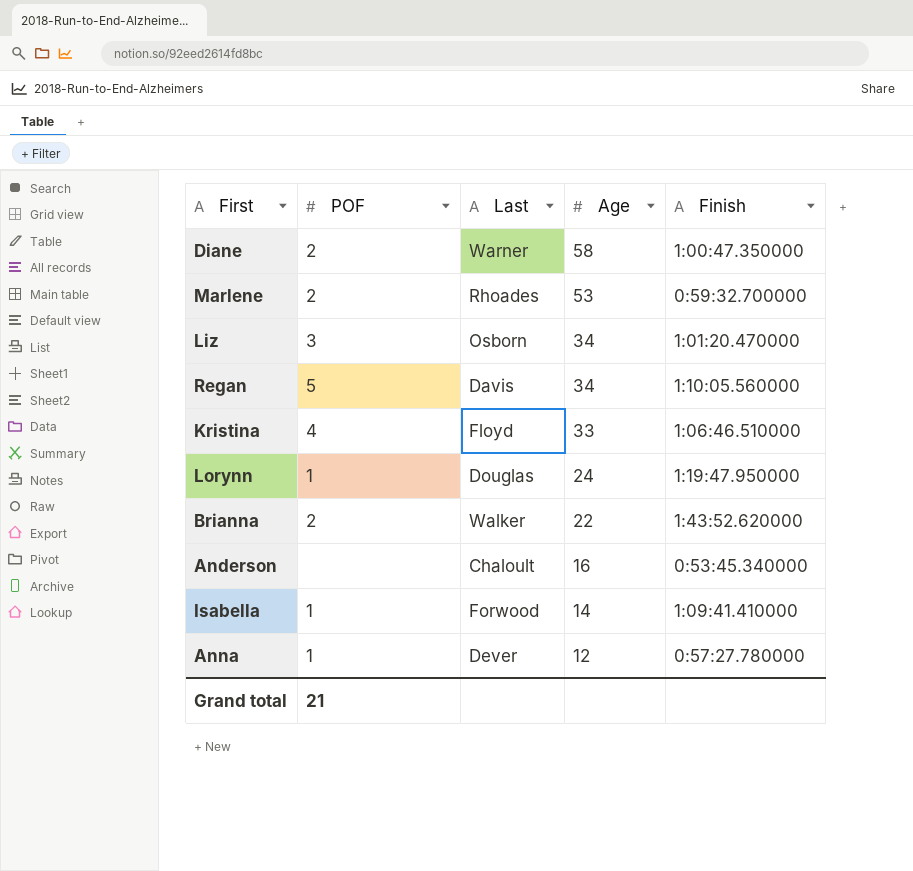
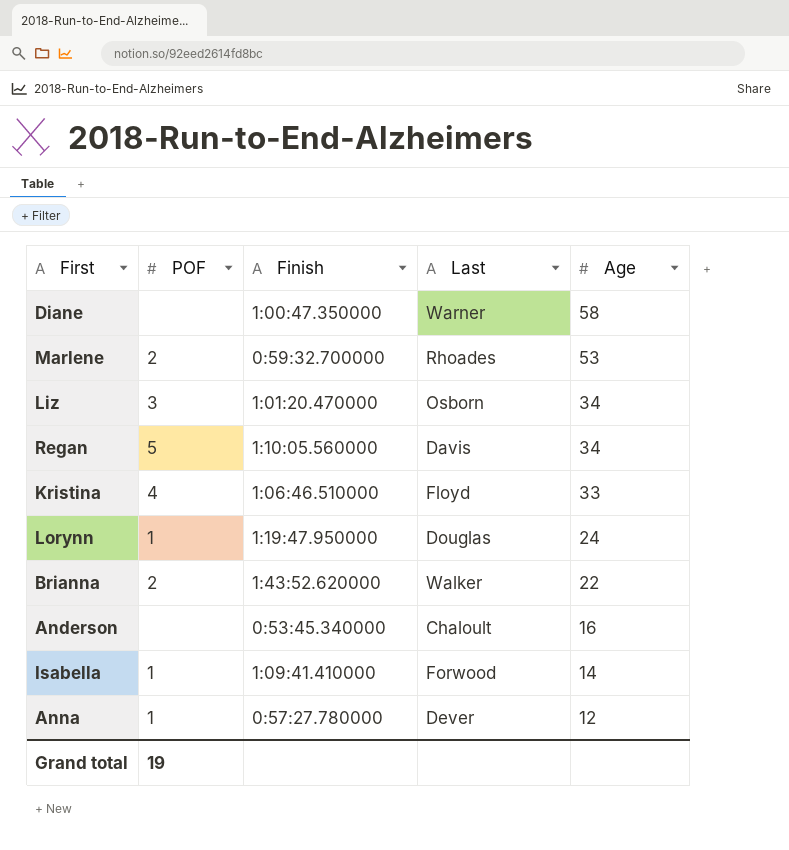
column Finish | position: 5 -> 3
Diane | POF: 2 -> none
Grand total | POF: 21 -> 19

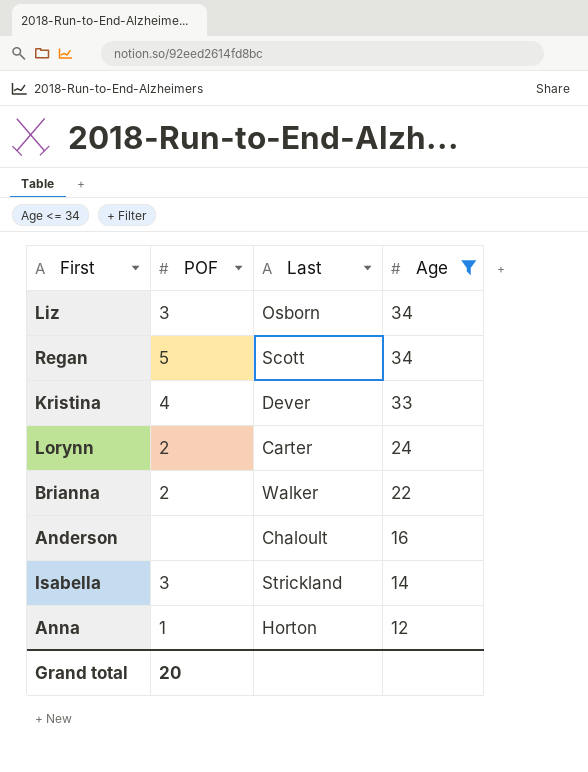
filter: none -> Age <= 34
column Finish | position: 3 -> none
Regan | Last: Davis -> Scott
Kristina | Last: Floyd -> Dever
Lorynn | POF: 1 -> 2
Lorynn | Last: Douglas -> Carter
Isabella | POF: 1 -> 3
Isabella | Last: Forwood -> Strickland
Anna | Last: Dever -> Horton
Grand total | POF: 19 -> 20

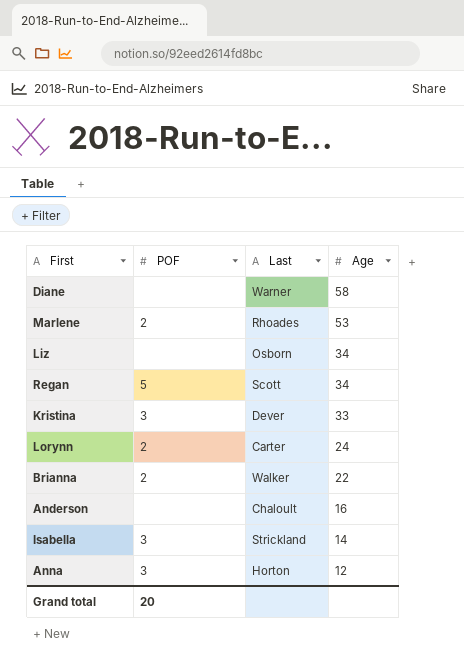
filter: Age <= 34 -> none
Liz | POF: 3 -> none
Kristina | POF: 4 -> 3
Anna | POF: 1 -> 3

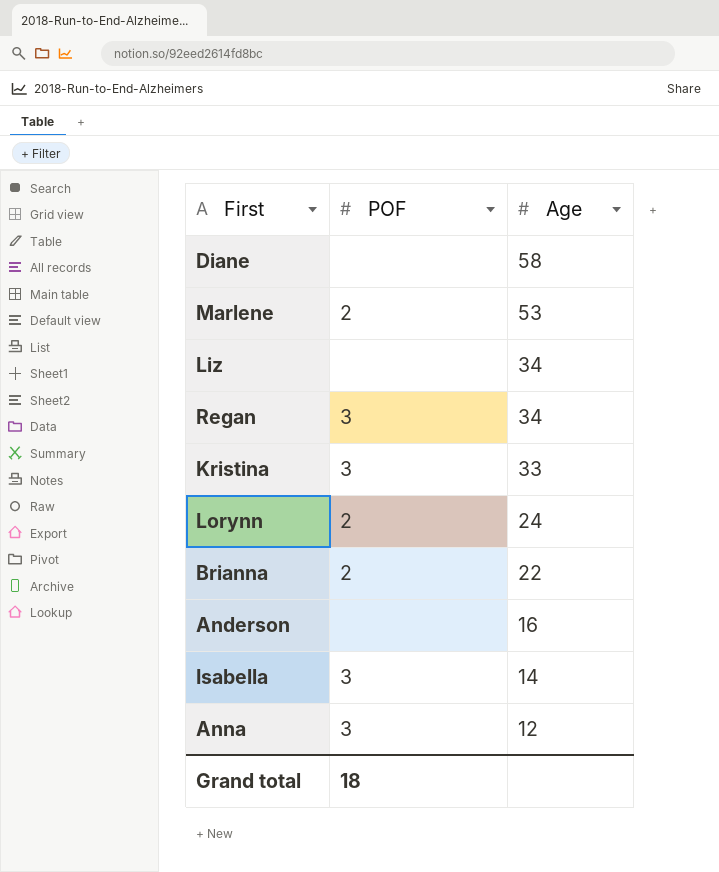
column Last | position: 3 -> none
Regan | POF: 5 -> 3
Grand total | POF: 20 -> 18

